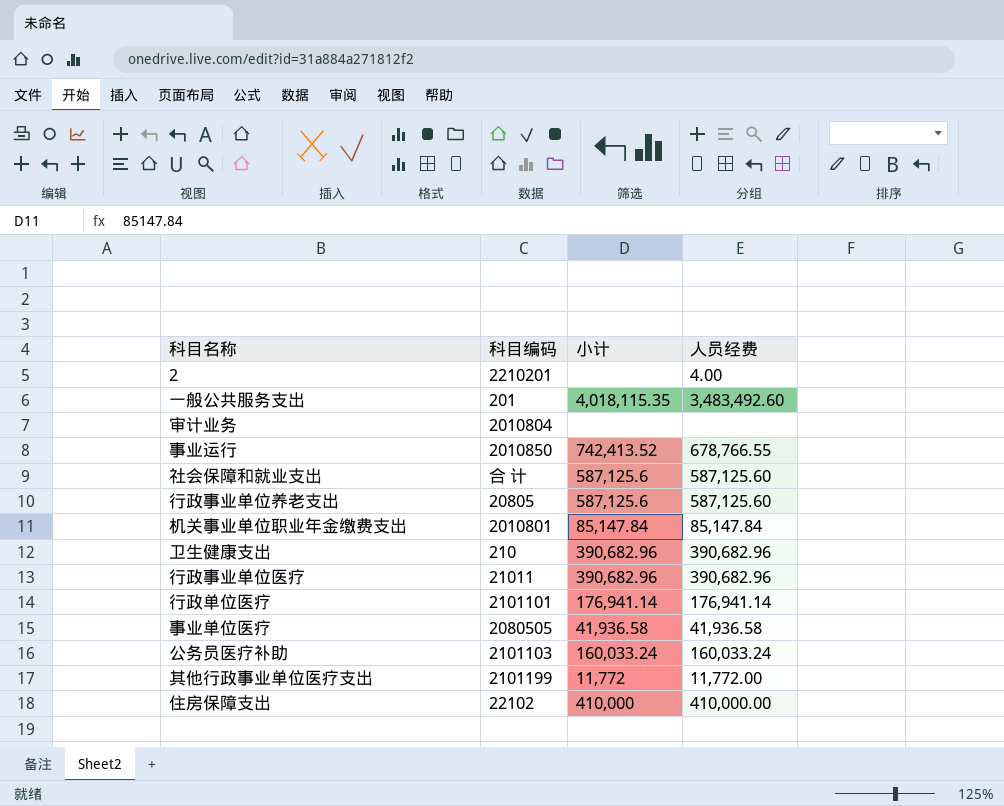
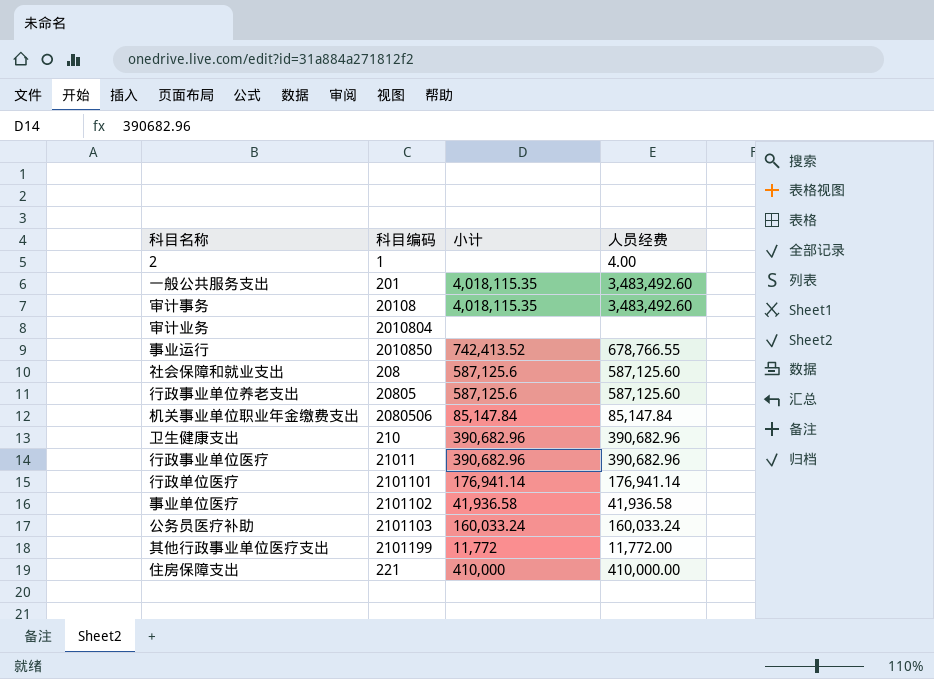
2 | 科目编码: 2210201 -> 1
row 审计事务: none -> 20108 | 4,018,115.35 | 3,483,492.60
社会保障和就业支出 | 科目编码: 合 计 -> 208
机关事业单位职业年金缴费支出 | 科目编码: 2010801 -> 2080506
事业单位医疗 | 科目编码: 2080505 -> 2101102
住房保障支出 | 科目编码: 22102 -> 221

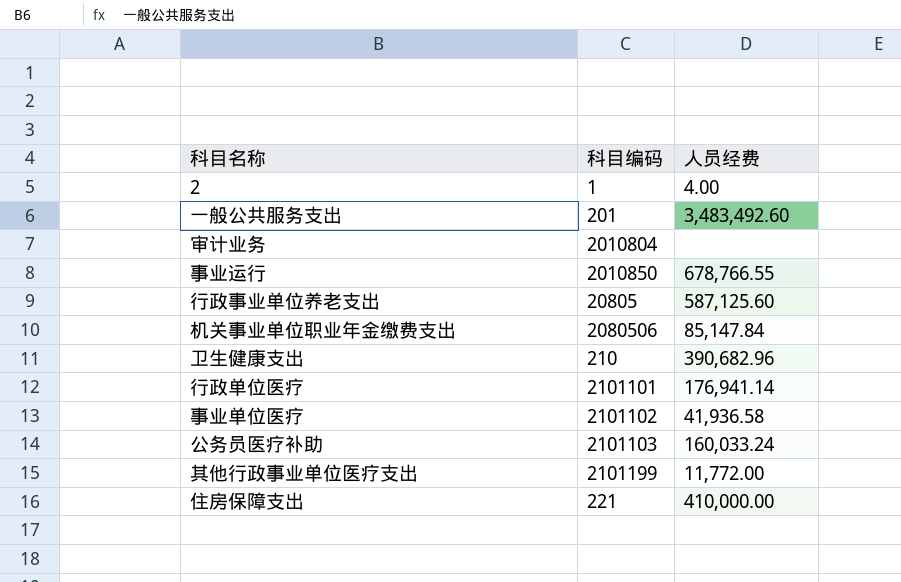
column 小计 | position: 3 -> none
row 审计事务: 20108 | 4,018,115.35 | 3,483,492.60 -> none
row 社会保障和就业支出: 208 | 587,125.6 | 587,125.60 -> none
row 行政事业单位医疗: 21011 | 390,682.96 | 390,682.96 -> none

